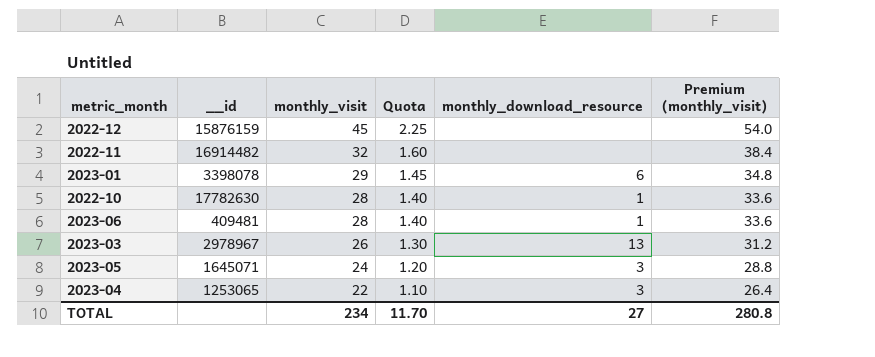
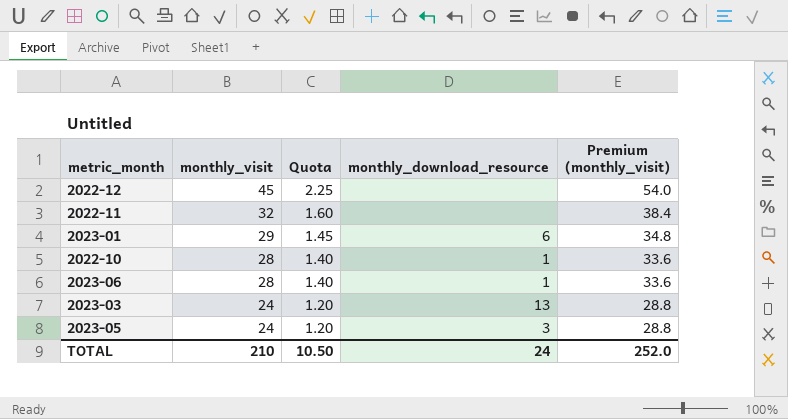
column __id | position: 2 -> none
row 2023-04: 1253065 | 22 | 1.10 | 3 | 26.4 -> none
2023-03 | monthly_visit: 26 -> 24
2023-03 | Quota: 1.30 -> 1.20
2023-03 | Premium (monthly_visit): 31.2 -> 28.8
TOTAL | monthly_visit: 234 -> 210
TOTAL | Quota: 11.70 -> 10.50
TOTAL | monthly_download_resource: 27 -> 24
TOTAL | Premium (monthly_visit): 280.8 -> 252.0

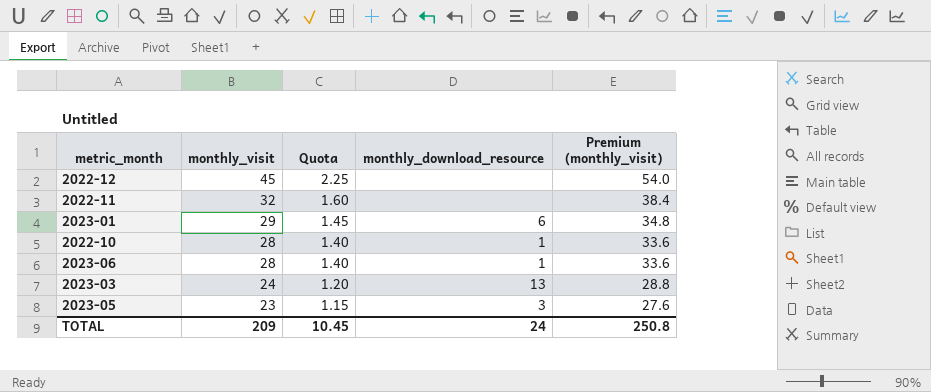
2023-05 | monthly_visit: 24 -> 23
2023-05 | Quota: 1.20 -> 1.15
2023-05 | Premium (monthly_visit): 28.8 -> 27.6
TOTAL | monthly_visit: 210 -> 209
TOTAL | Quota: 10.50 -> 10.45
TOTAL | Premium (monthly_visit): 252.0 -> 250.8

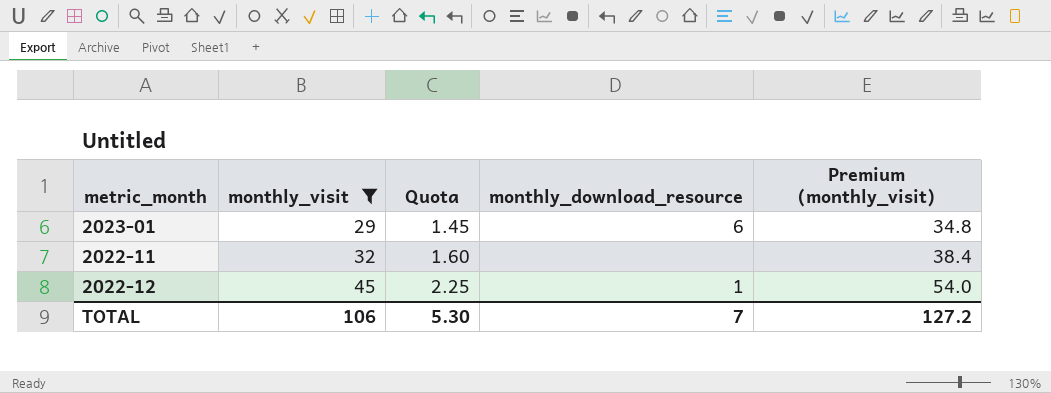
filter: none -> monthly_visit >= 29
row order: monthly_visit descending -> monthly_visit ascending
2022-12 | monthly_download_resource: none -> 1
TOTAL | monthly_visit: 209 -> 106
TOTAL | Quota: 10.45 -> 5.30
TOTAL | monthly_download_resource: 24 -> 7
TOTAL | Premium (monthly_visit): 250.8 -> 127.2

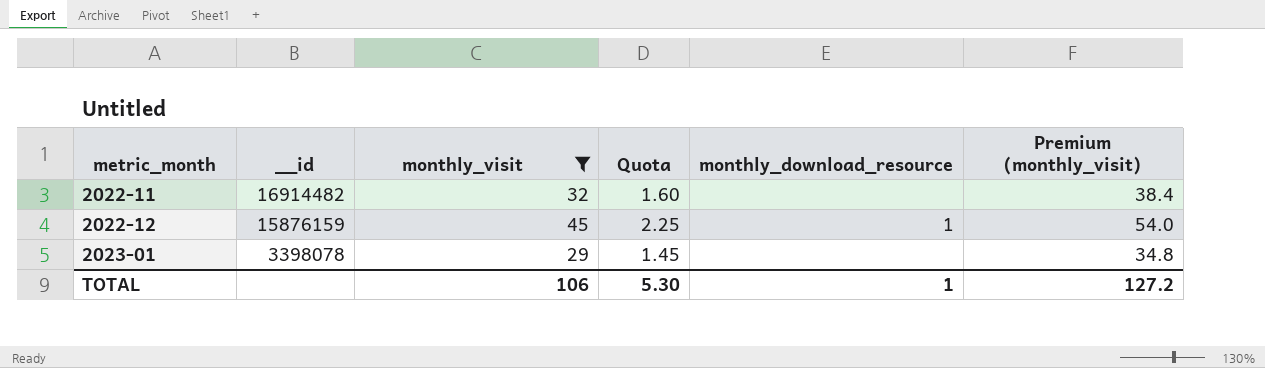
row order: monthly_visit ascending -> metric_month ascending
column __id | position: none -> 2
2023-01 | monthly_download_resource: 6 -> none
TOTAL | monthly_download_resource: 7 -> 1

